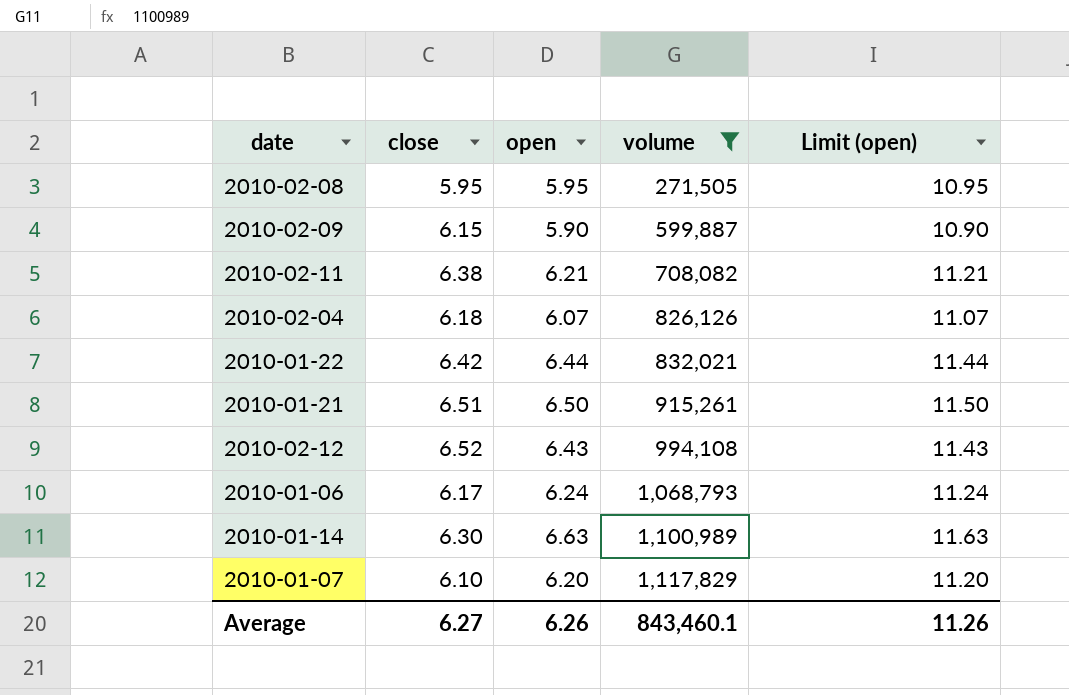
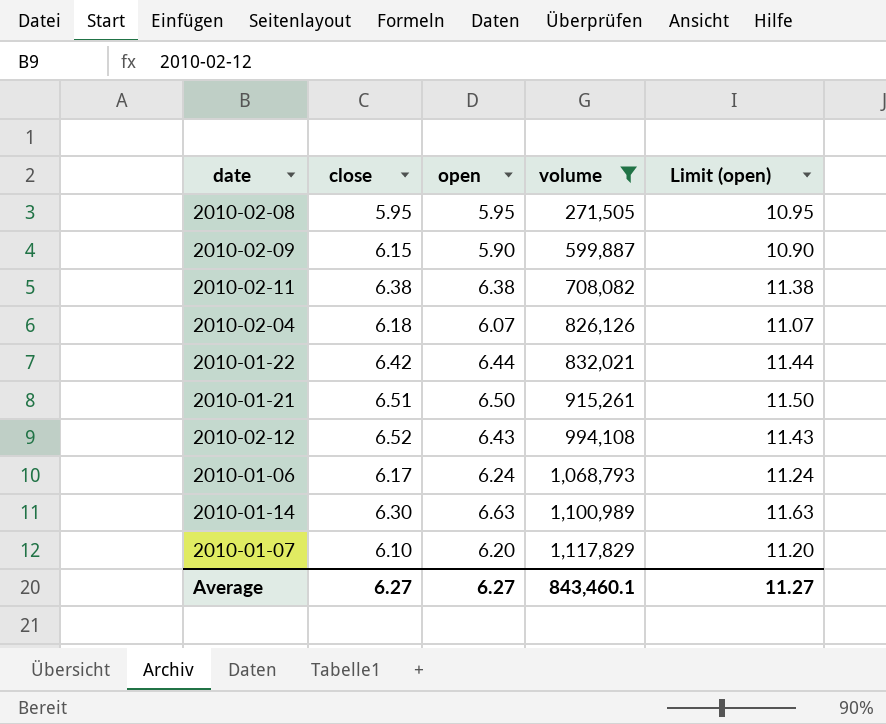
2010-02-11 | open: 6.21 -> 6.38
2010-02-11 | Limit (open): 11.21 -> 11.38
Average | open: 6.26 -> 6.27
Average | Limit (open): 11.26 -> 11.27

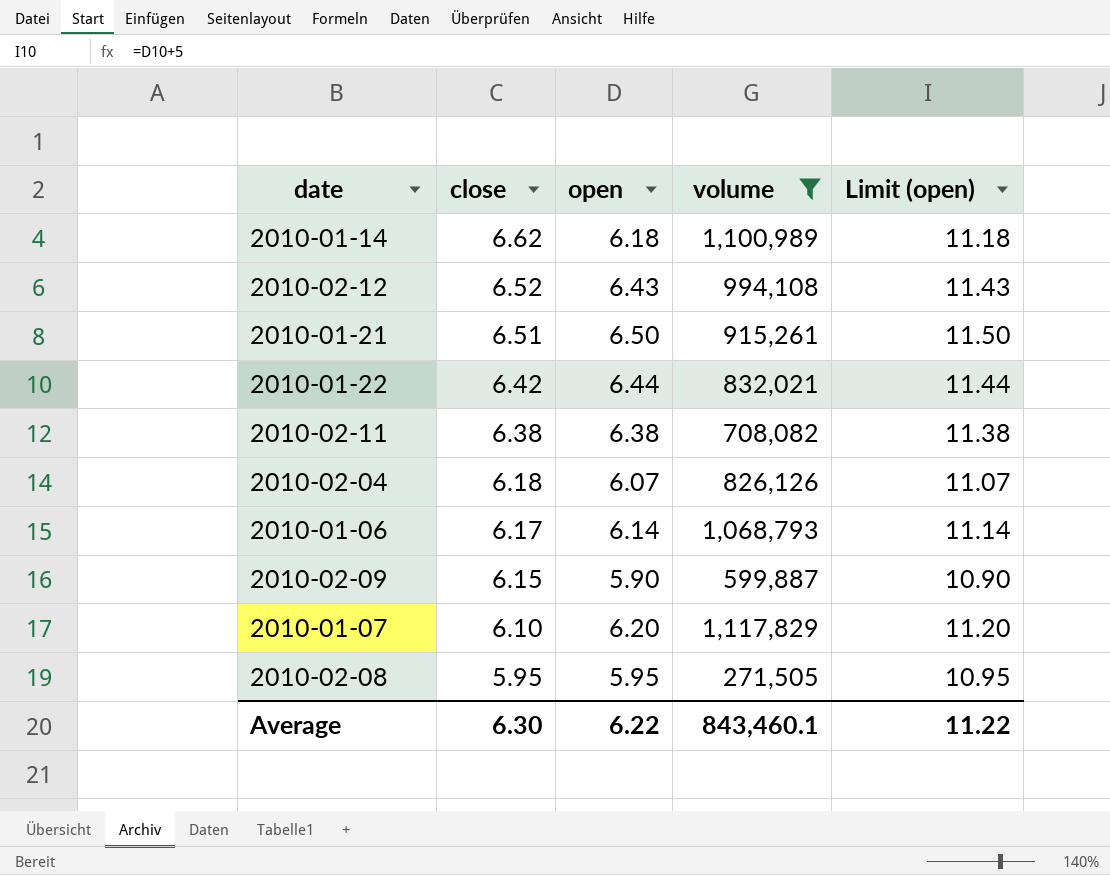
row order: volume ascending -> close descending
2010-01-14 | close: 6.30 -> 6.62
2010-01-14 | open: 6.63 -> 6.18
2010-01-14 | Limit (open): 11.63 -> 11.18
2010-01-06 | open: 6.24 -> 6.14
2010-01-06 | Limit (open): 11.24 -> 11.14
Average | close: 6.27 -> 6.30
Average | open: 6.27 -> 6.22
Average | Limit (open): 11.27 -> 11.22

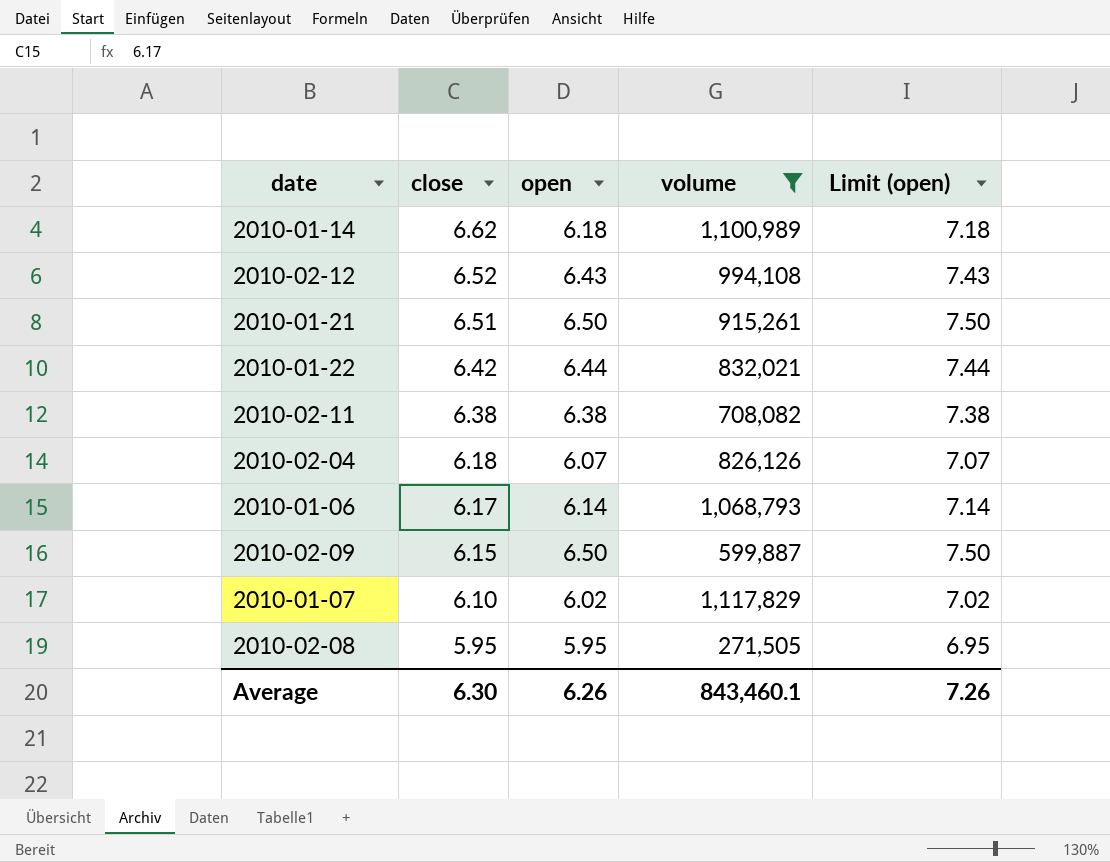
column Limit (open) | formula: [open] + 5 -> [open] + 1
2010-02-09 | open: 5.90 -> 6.50
2010-01-07 | open: 6.20 -> 6.02
Average | open: 6.22 -> 6.26
Average | Limit (open): 11.22 -> 7.26

